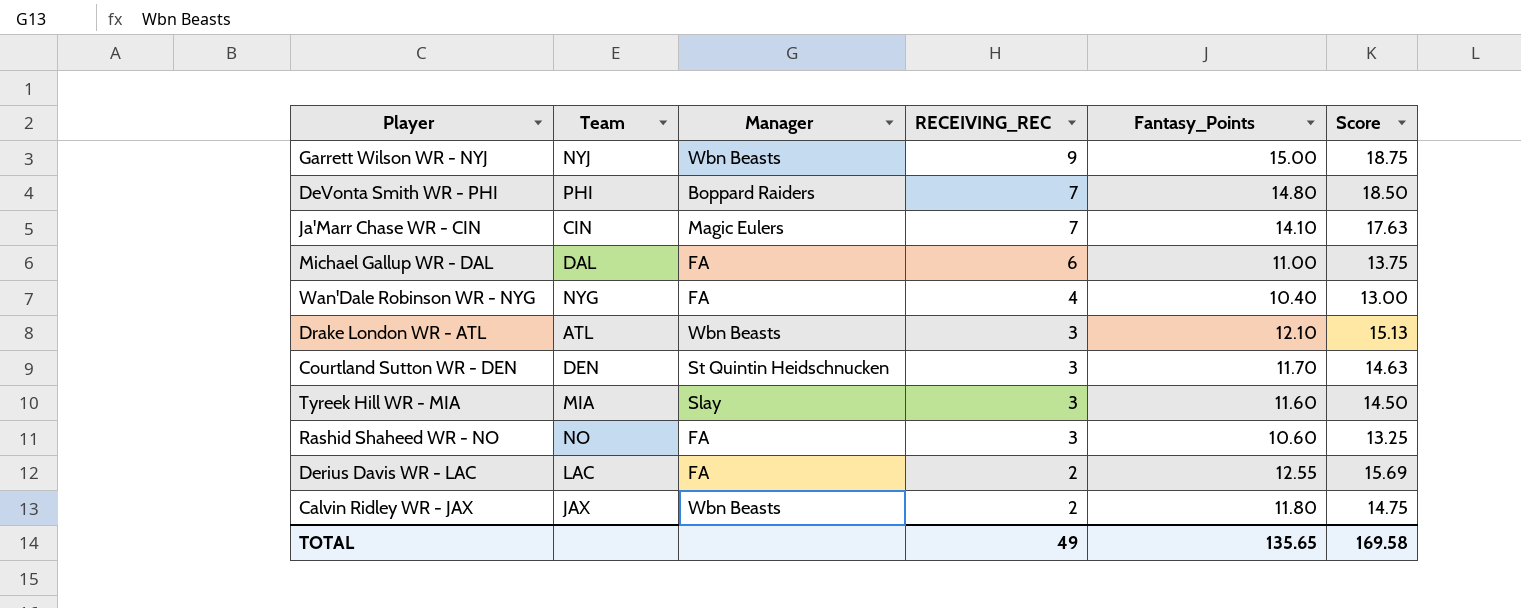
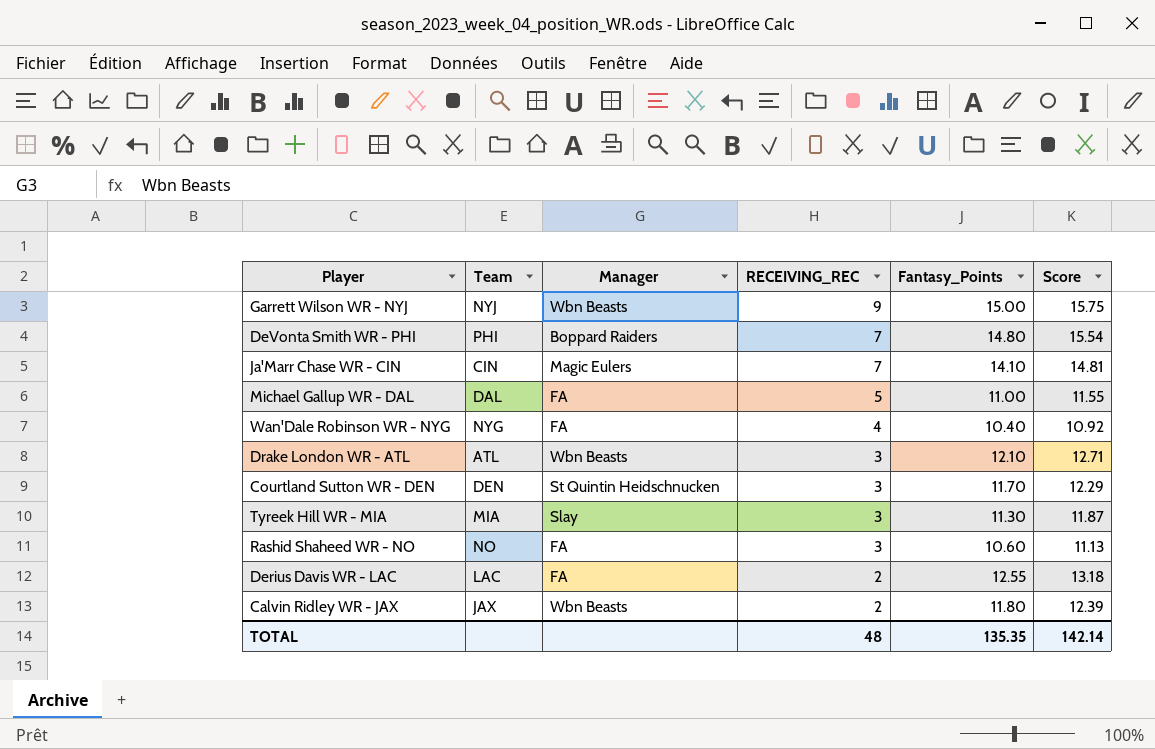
column Score | formula: [Fantasy_Points] * 1.25 -> [Fantasy_Points] * 1.05
Michael Gallup WR - DAL | RECEIVING_REC: 6 -> 5
Tyreek Hill WR - MIA | Fantasy_Points: 11.60 -> 11.30
TOTAL | RECEIVING_REC: 49 -> 48
TOTAL | Fantasy_Points: 135.65 -> 135.35
TOTAL | Score: 169.58 -> 142.14

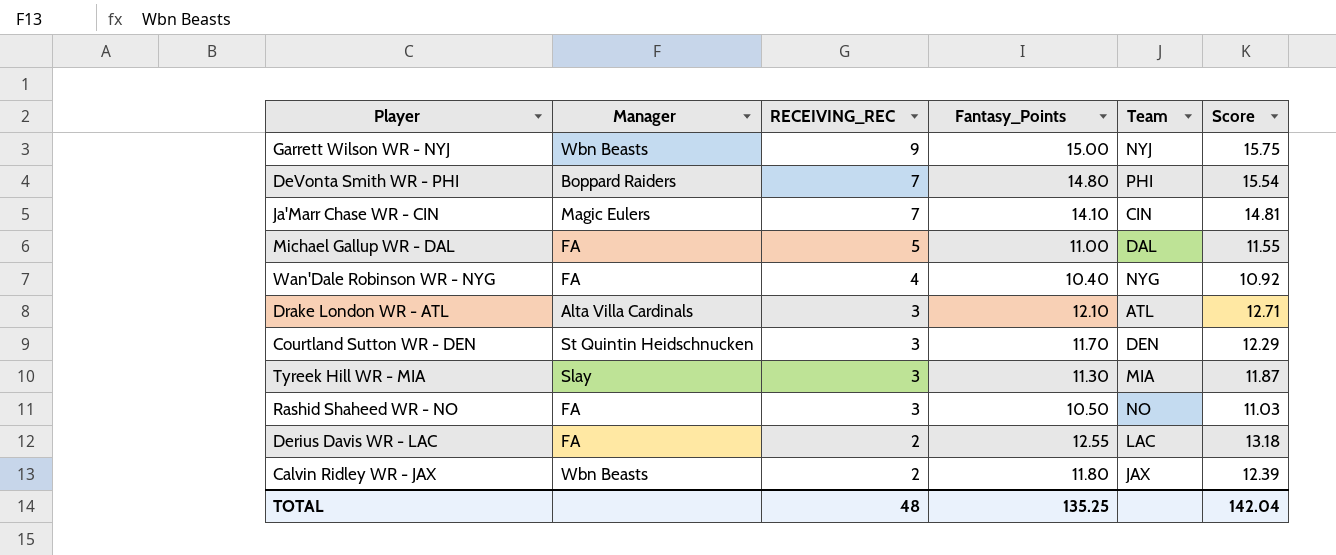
column Team | position: 2 -> 5
Drake London WR - ATL | Manager: Wbn Beasts -> Alta Villa Cardinals
Rashid Shaheed WR - NO | Fantasy_Points: 10.60 -> 10.50
Rashid Shaheed WR - NO | Score: 11.13 -> 11.03
TOTAL | Fantasy_Points: 135.35 -> 135.25
TOTAL | Score: 142.14 -> 142.04

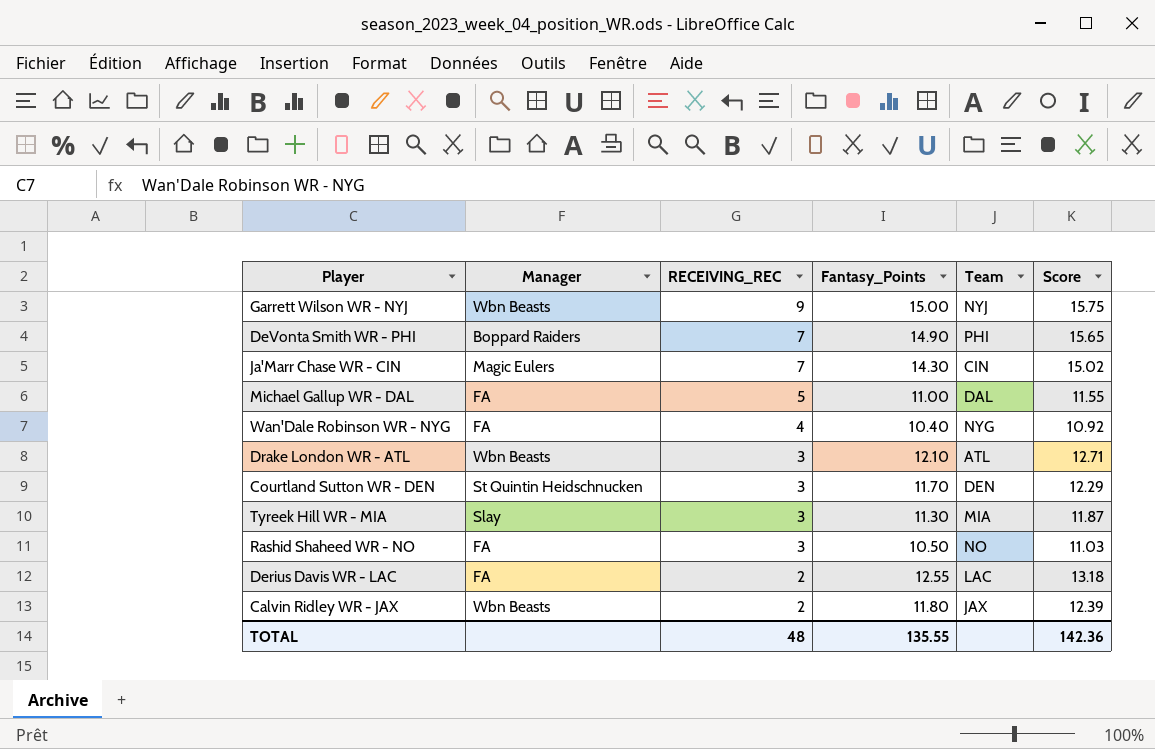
DeVonta Smith WR - PHI | Fantasy_Points: 14.80 -> 14.90
DeVonta Smith WR - PHI | Score: 15.54 -> 15.65
Ja'Marr Chase WR - CIN | Fantasy_Points: 14.10 -> 14.30
Ja'Marr Chase WR - CIN | Score: 14.81 -> 15.02
Drake London WR - ATL | Manager: Alta Villa Cardinals -> Wbn Beasts
TOTAL | Fantasy_Points: 135.25 -> 135.55
TOTAL | Score: 142.04 -> 142.36

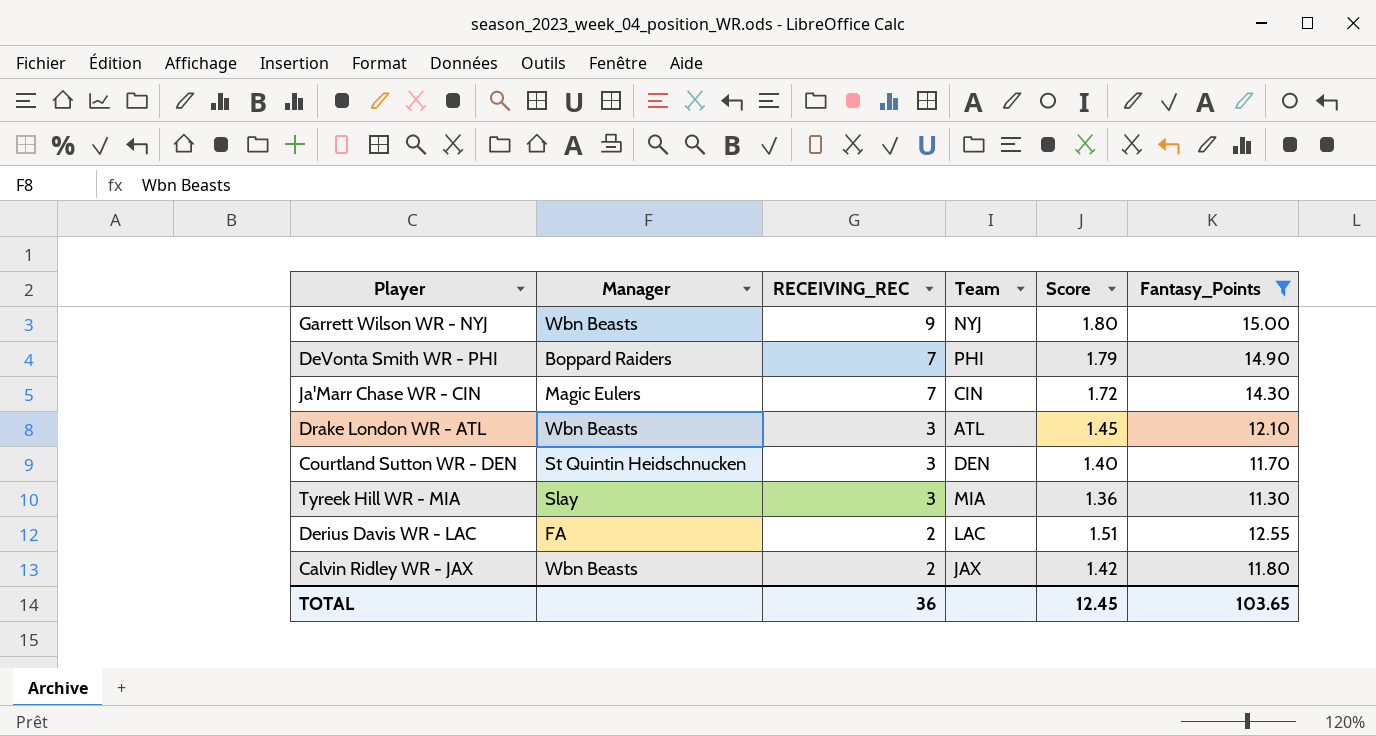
filter: none -> Fantasy_Points >= 11.30
column Score | formula: [Fantasy_Points] * 1.05 -> [Fantasy_Points] * 0.12
column Fantasy_Points | position: 4 -> 6
TOTAL | RECEIVING_REC: 48 -> 36
TOTAL | Score: 142.36 -> 12.45
TOTAL | Fantasy_Points: 135.55 -> 103.65

